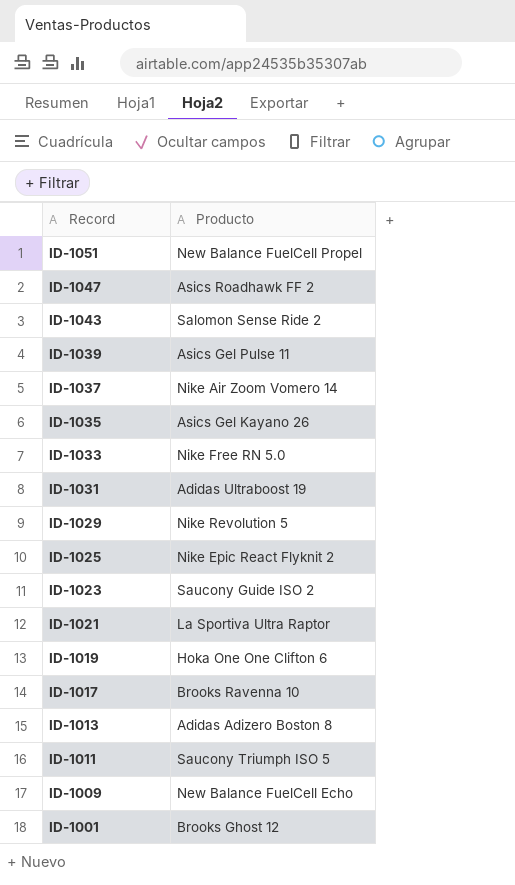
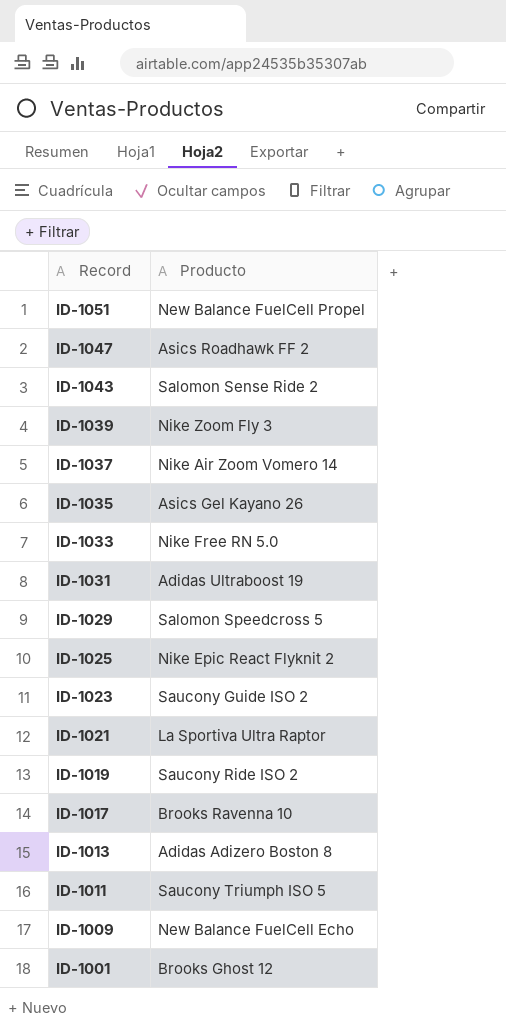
ID-1039 | Producto: Asics Gel Pulse 11 -> Nike Zoom Fly 3
ID-1029 | Producto: Nike Revolution 5 -> Salomon Speedcross 5
ID-1019 | Producto: Hoka One One Clifton 6 -> Saucony Ride ISO 2

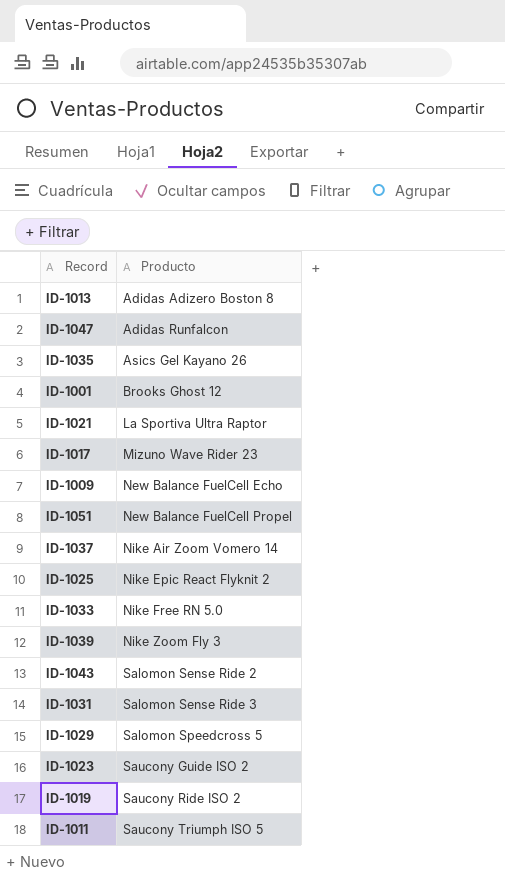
row order: Record descending -> Producto ascending
ID-1047 | Producto: Asics Roadhawk FF 2 -> Adidas Runfalcon
ID-1017 | Producto: Brooks Ravenna 10 -> Mizuno Wave Rider 23
ID-1031 | Producto: Adidas Ultraboost 19 -> Salomon Sense Ride 3

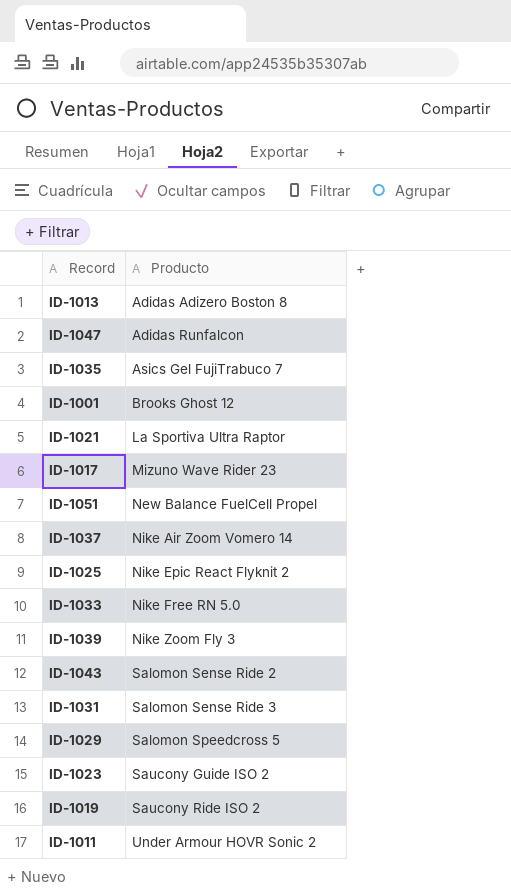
row ID-1009: New Balance FuelCell Echo -> none
ID-1035 | Producto: Asics Gel Kayano 26 -> Asics Gel FujiTrabuco 7
ID-1011 | Producto: Saucony Triumph ISO 5 -> Under Armour HOVR Sonic 2

